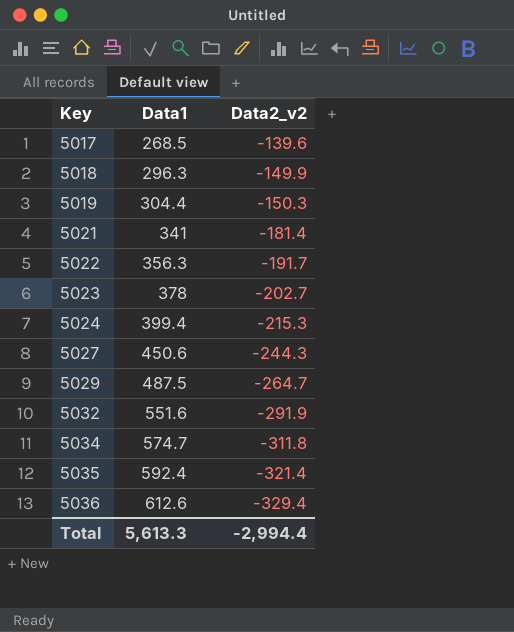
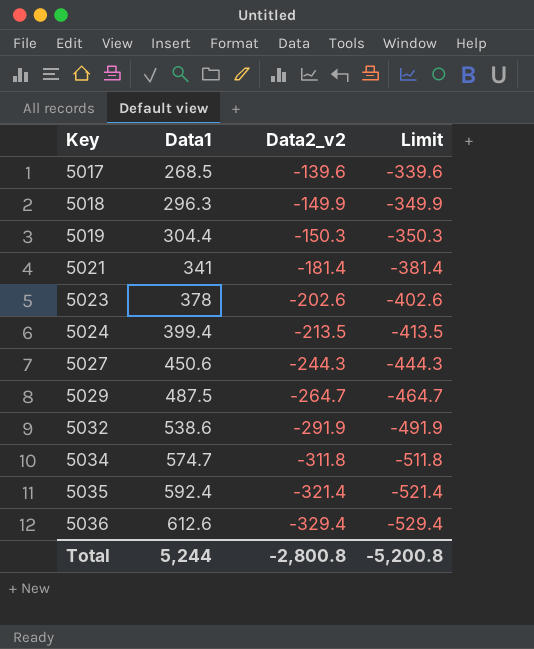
column Limit | formula: none -> [Data2_v2] - 200
row 5022: 356.3 | -191.7 -> none
5023 | Data2_v2: -202.7 -> -202.6
5024 | Data2_v2: -215.3 -> -213.5
5032 | Data1: 551.6 -> 538.6
Total | Data1: 5,613.3 -> 5,244
Total | Data2_v2: -2,994.4 -> -2,800.8

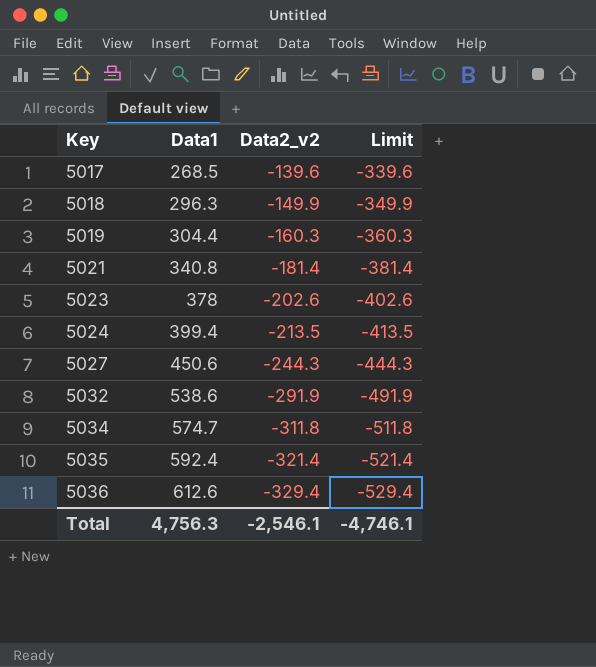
row 5029: 487.5 | -264.7 | -464.7 -> none
5019 | Data2_v2: -150.3 -> -160.3
5019 | Limit: -350.3 -> -360.3
5021 | Data1: 341 -> 340.8
Total | Data1: 5,244 -> 4,756.3
Total | Data2_v2: -2,800.8 -> -2,546.1
Total | Limit: -5,200.8 -> -4,746.1

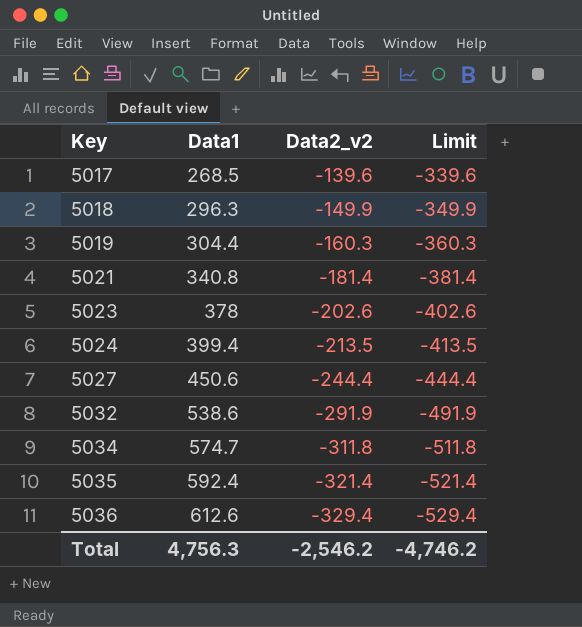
5027 | Data2_v2: -244.3 -> -244.4
5027 | Limit: -444.3 -> -444.4
Total | Data2_v2: -2,546.1 -> -2,546.2
Total | Limit: -4,746.1 -> -4,746.2

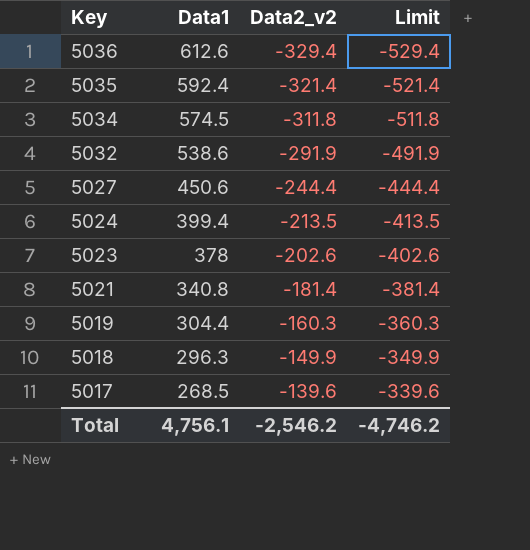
row order: Key ascending -> Key descending
5034 | Data1: 574.7 -> 574.5
Total | Data1: 4,756.3 -> 4,756.1

